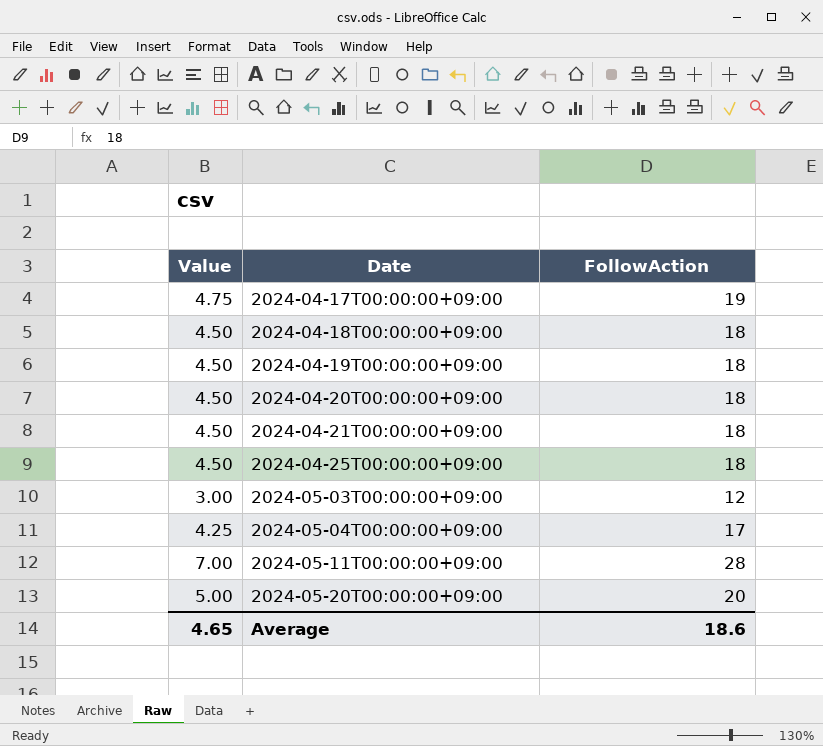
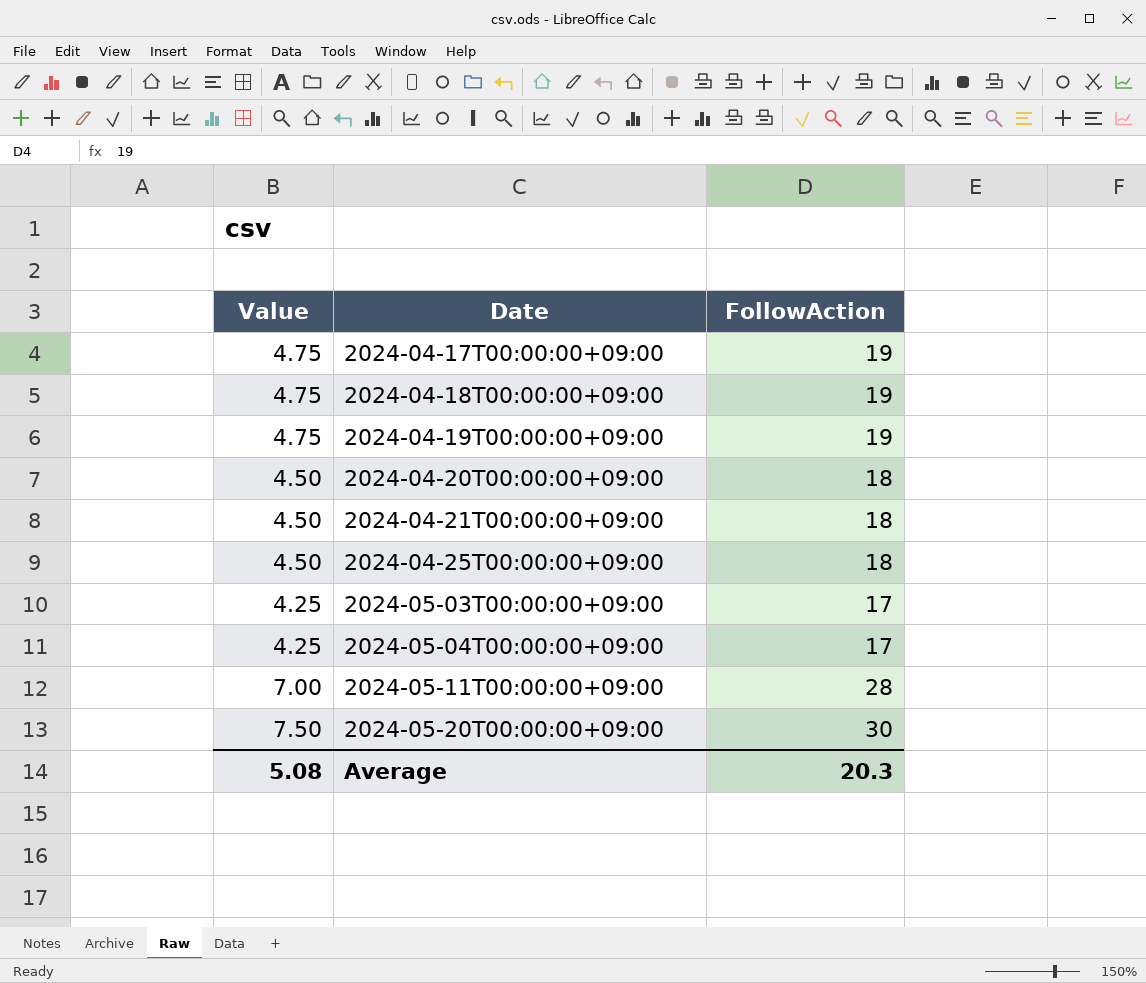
2024-04-18T00:00:00+09:00 | Value: 4.50 -> 4.75
2024-04-18T00:00:00+09:00 | FollowAction: 18 -> 19
2024-04-19T00:00:00+09:00 | Value: 4.50 -> 4.75
2024-04-19T00:00:00+09:00 | FollowAction: 18 -> 19
2024-05-03T00:00:00+09:00 | Value: 3.00 -> 4.25
2024-05-03T00:00:00+09:00 | FollowAction: 12 -> 17
2024-05-20T00:00:00+09:00 | Value: 5.00 -> 7.50
2024-05-20T00:00:00+09:00 | FollowAction: 20 -> 30
Average | Value: 4.65 -> 5.08
Average | FollowAction: 18.6 -> 20.3

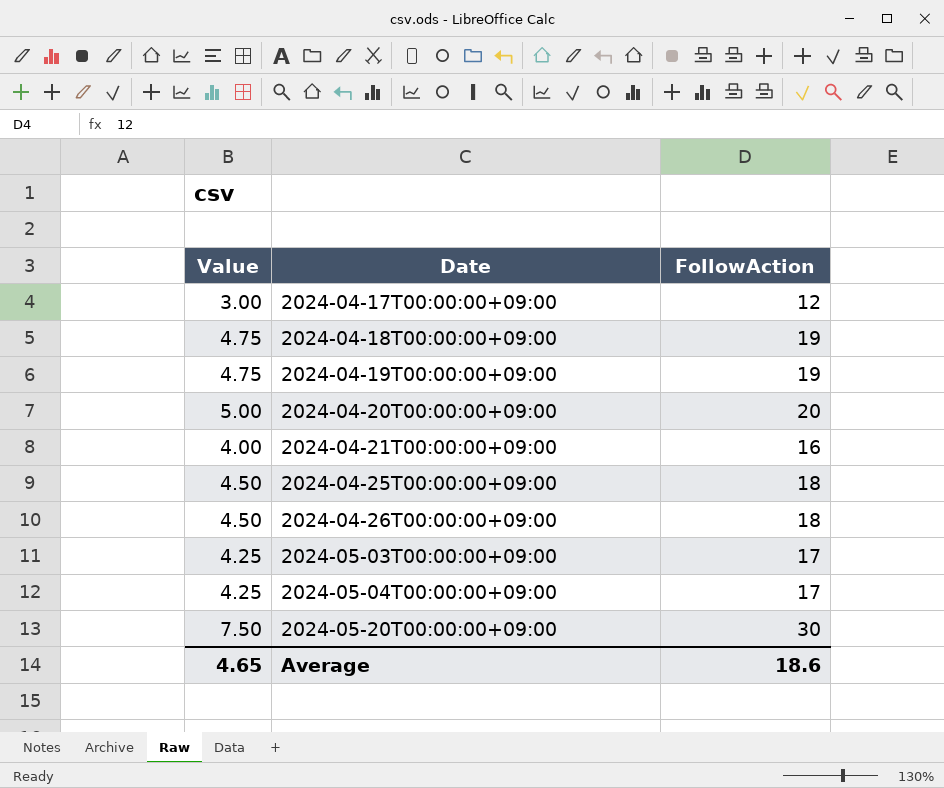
row 2024-05-11T00:00:00+09:00: 7.00 | 28 -> none
2024-04-17T00:00:00+09:00 | Value: 4.75 -> 3.00
2024-04-17T00:00:00+09:00 | FollowAction: 19 -> 12
2024-04-20T00:00:00+09:00 | Value: 4.50 -> 5.00
2024-04-20T00:00:00+09:00 | FollowAction: 18 -> 20
2024-04-21T00:00:00+09:00 | Value: 4.50 -> 4.00
2024-04-21T00:00:00+09:00 | FollowAction: 18 -> 16
row 2024-04-26T00:00:00+09:00: none -> 4.50 | 18
Average | Value: 5.08 -> 4.65
Average | FollowAction: 20.3 -> 18.6

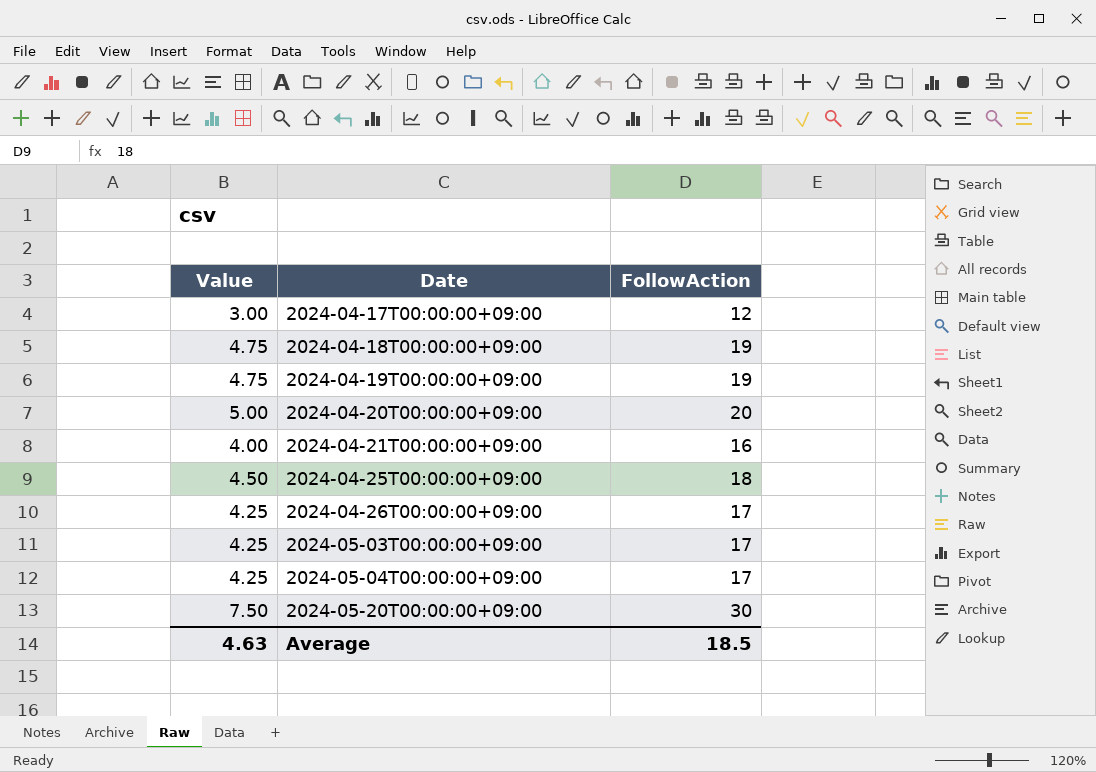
2024-04-26T00:00:00+09:00 | Value: 4.50 -> 4.25
2024-04-26T00:00:00+09:00 | FollowAction: 18 -> 17
Average | Value: 4.65 -> 4.63
Average | FollowAction: 18.6 -> 18.5

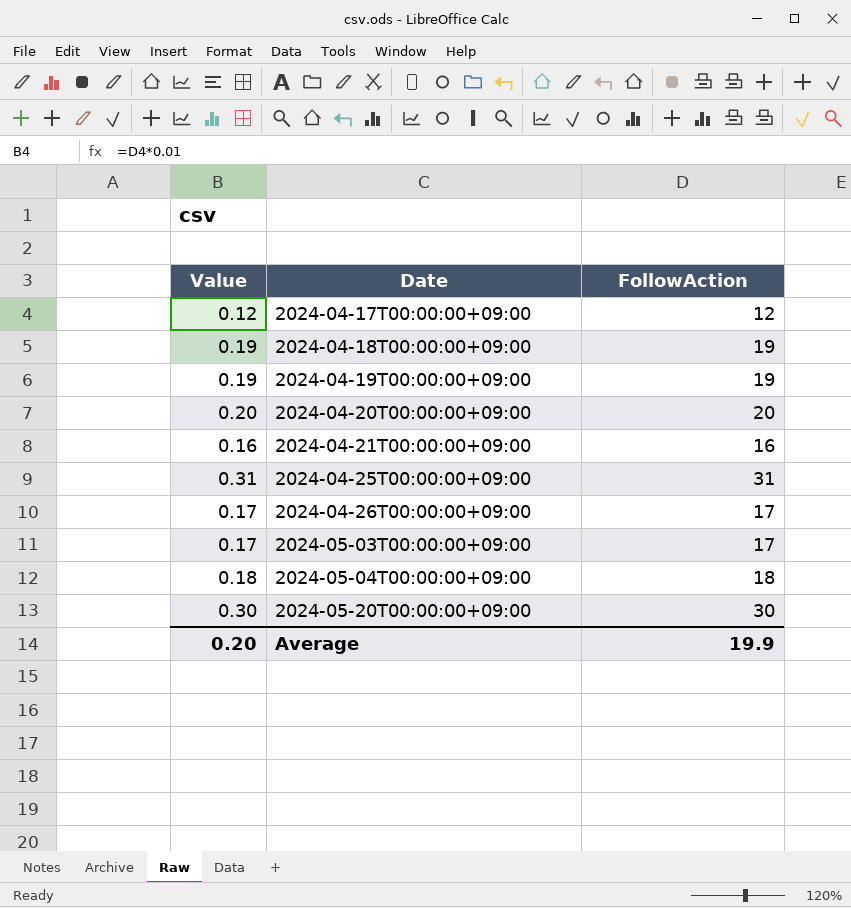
column Value | formula: [FollowAction] * 0.25 -> [FollowAction] * 0.01
2024-04-25T00:00:00+09:00 | FollowAction: 18 -> 31
2024-05-04T00:00:00+09:00 | FollowAction: 17 -> 18
Average | Value: 4.63 -> 0.20
Average | FollowAction: 18.5 -> 19.9

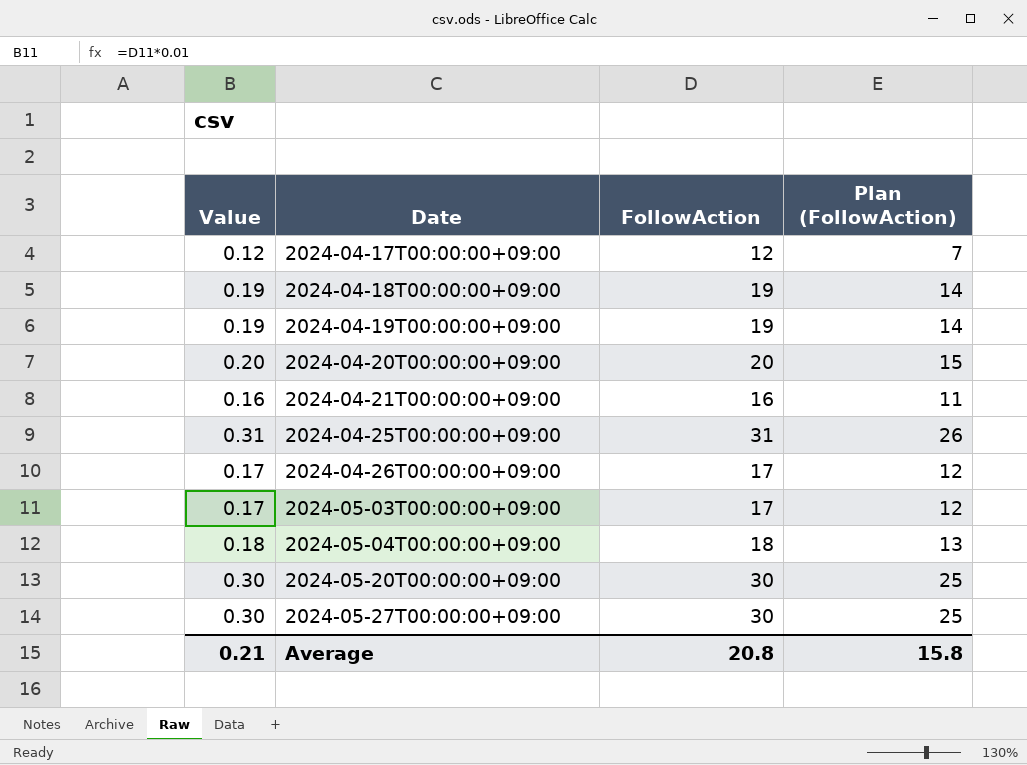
column Plan (FollowAction) | formula: none -> [FollowAction] - 5
row 2024-05-27T00:00:00+09:00: none -> 0.30 | 30 | 25
Average | Value: 0.20 -> 0.21
Average | FollowAction: 19.9 -> 20.8

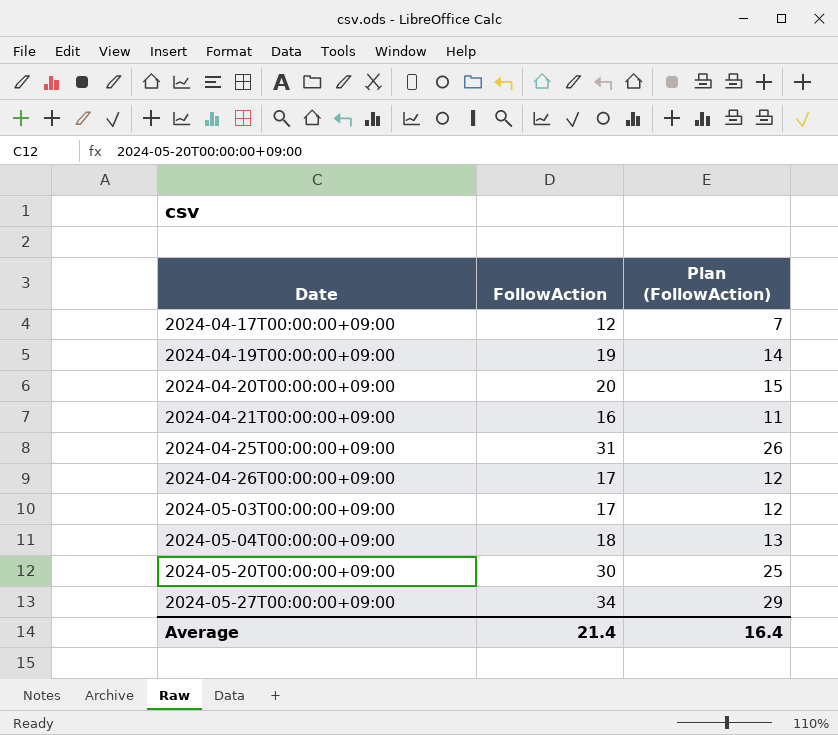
column Value | formula: [FollowAction] * 0.01 -> none
row 2024-04-18T00:00:00+09:00: 0.19 | 19 | 14 -> none
2024-05-27T00:00:00+09:00 | FollowAction: 30 -> 34
2024-05-27T00:00:00+09:00 | Plan (FollowAction): 25 -> 29
Average | FollowAction: 20.8 -> 21.4
Average | Plan (FollowAction): 15.8 -> 16.4

